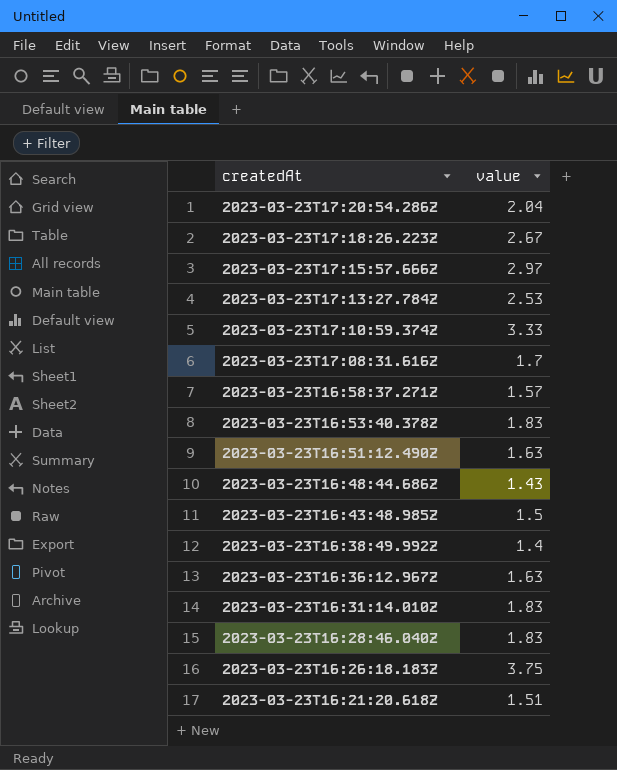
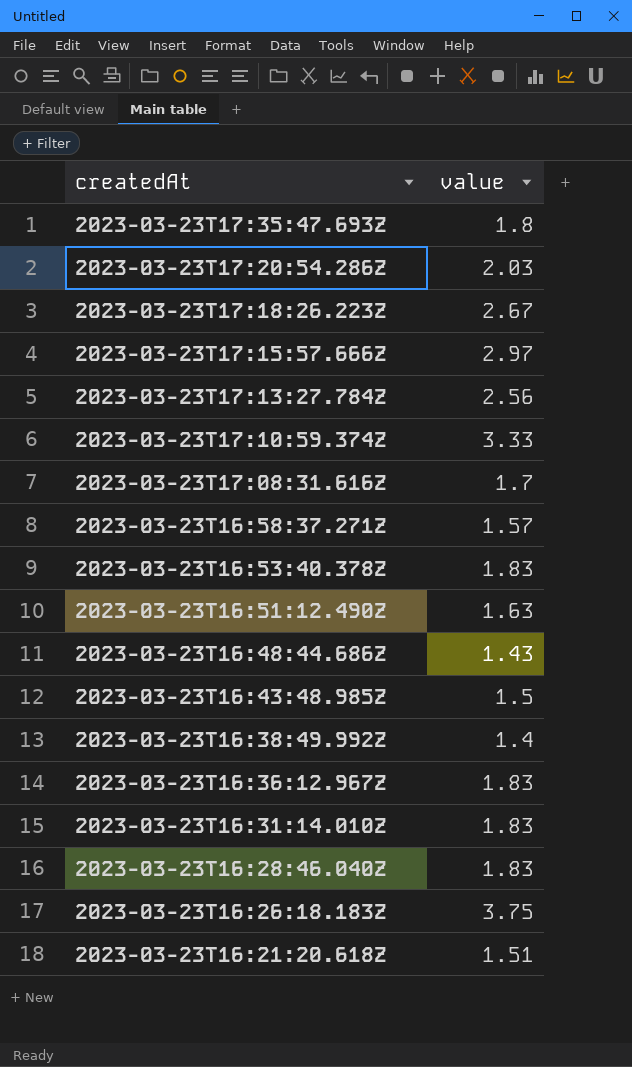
row 2023-03-23T17:35:47.693Z: none -> 1.8
2023-03-23T17:20:54.286Z | value: 2.04 -> 2.03
2023-03-23T17:13:27.784Z | value: 2.53 -> 2.56
2023-03-23T16:36:12.967Z | value: 1.63 -> 1.83

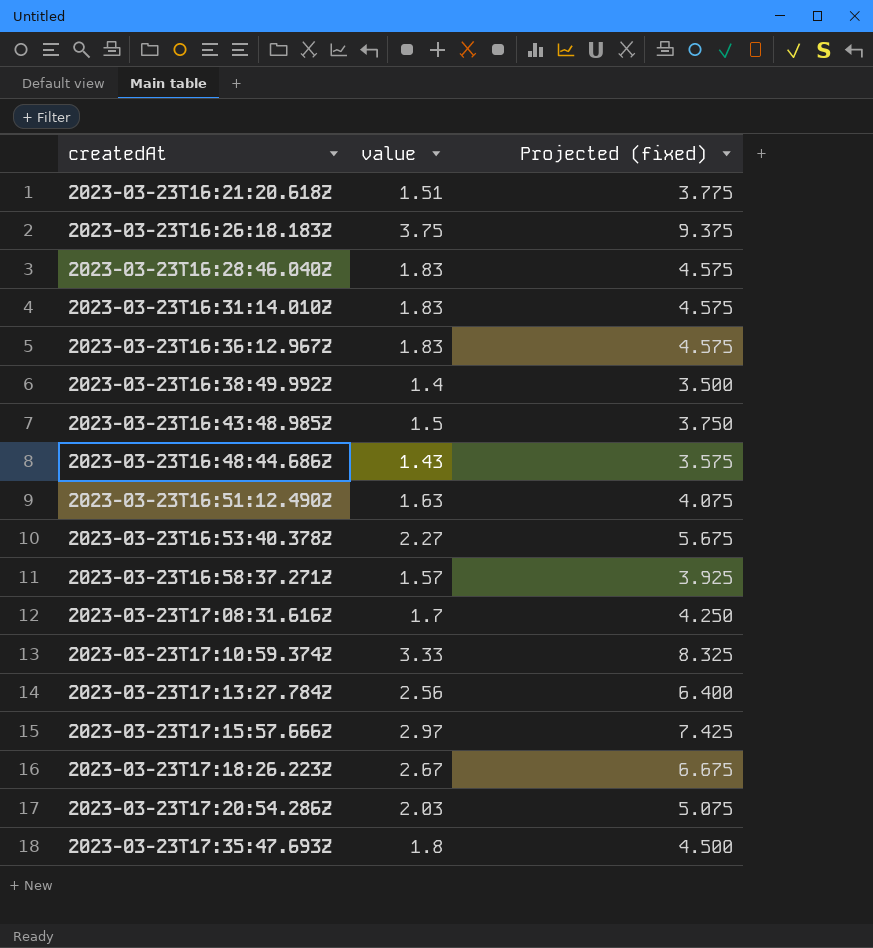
row order: createdAt descending -> createdAt ascending
column Projected (fixed) | formula: none -> [value] * 2.5
2023-03-23T16:53:40.378Z | value: 1.83 -> 2.27

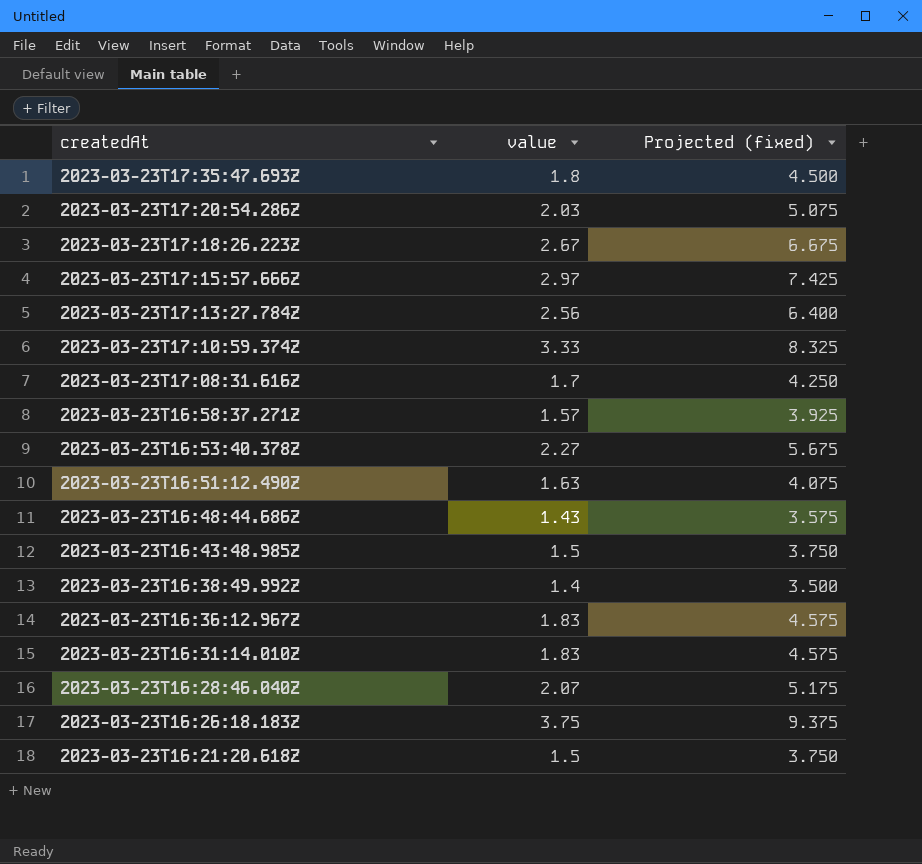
row order: createdAt ascending -> createdAt descending
2023-03-23T16:28:46.040Z | value: 1.83 -> 2.07
2023-03-23T16:28:46.040Z | Projected (fixed): 4.575 -> 5.175
2023-03-23T16:21:20.618Z | value: 1.51 -> 1.5
2023-03-23T16:21:20.618Z | Projected (fixed): 3.775 -> 3.750

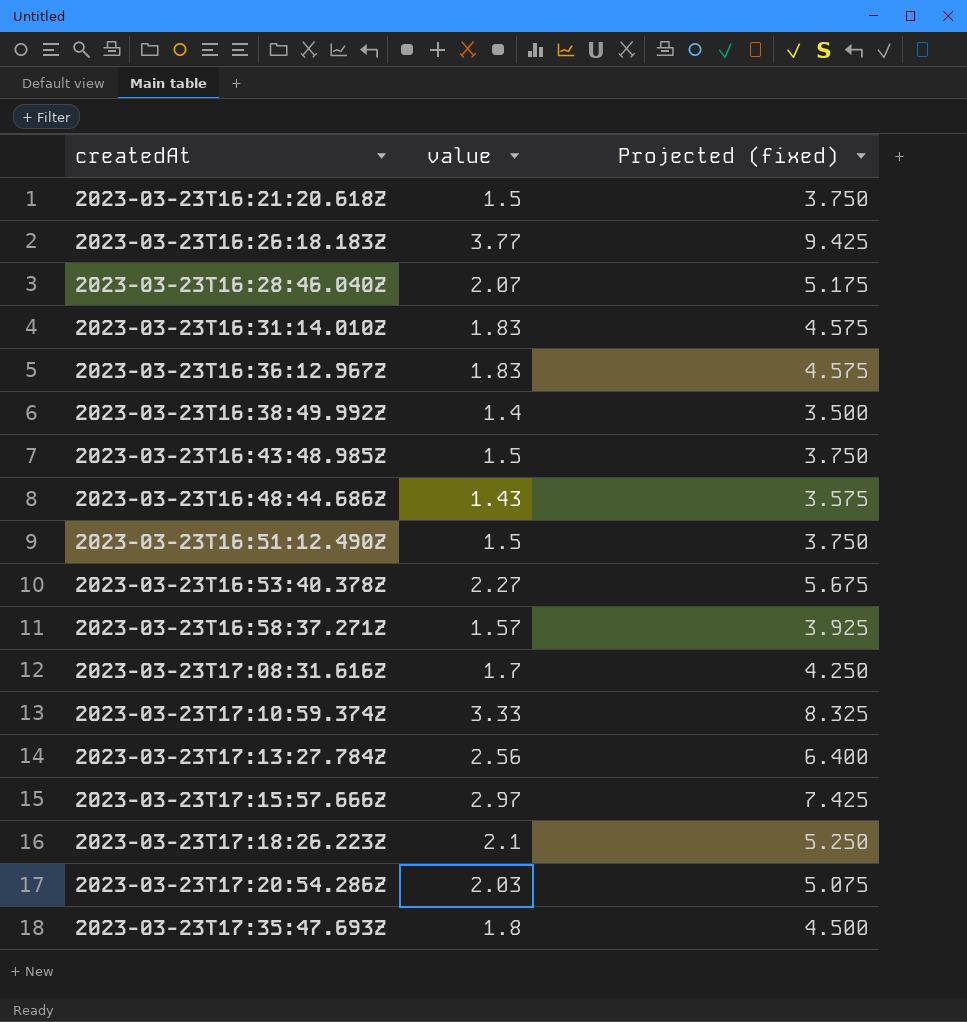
row order: createdAt descending -> createdAt ascending
2023-03-23T16:26:18.183Z | value: 3.75 -> 3.77
2023-03-23T16:26:18.183Z | Projected (fixed): 9.375 -> 9.425
2023-03-23T16:51:12.490Z | value: 1.63 -> 1.5
2023-03-23T16:51:12.490Z | Projected (fixed): 4.075 -> 3.750
2023-03-23T17:18:26.223Z | value: 2.67 -> 2.1
2023-03-23T17:18:26.223Z | Projected (fixed): 6.675 -> 5.250

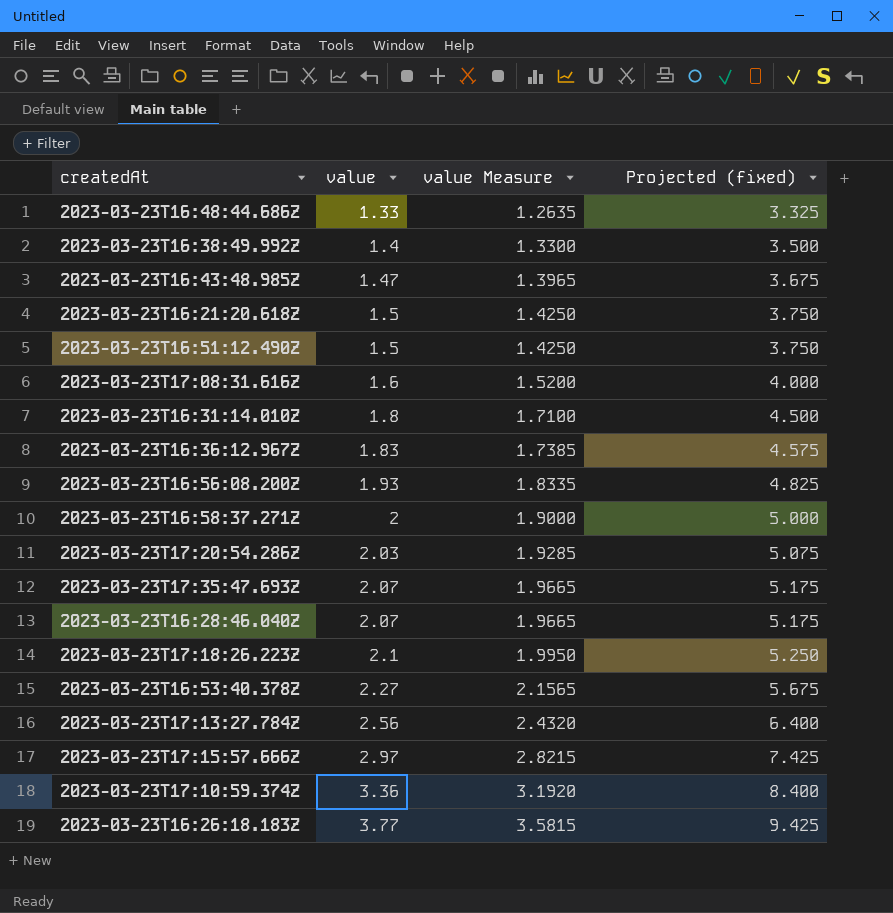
row order: createdAt ascending -> value ascending
column value Measure | formula: none -> [value] * 0.95
2023-03-23T16:48:44.686Z | value: 1.43 -> 1.33
2023-03-23T16:48:44.686Z | Projected (fixed): 3.575 -> 3.325
2023-03-23T16:43:48.985Z | value: 1.5 -> 1.47
2023-03-23T16:43:48.985Z | Projected (fixed): 3.750 -> 3.675
2023-03-23T17:08:31.616Z | value: 1.7 -> 1.6
2023-03-23T17:08:31.616Z | Projected (fixed): 4.250 -> 4.000
2023-03-23T16:31:14.010Z | value: 1.83 -> 1.8
2023-03-23T16:31:14.010Z | Projected (fixed): 4.575 -> 4.500
row 2023-03-23T16:56:08.200Z: none -> 1.93 | 1.8335 | 4.825
2023-03-23T16:58:37.271Z | value: 1.57 -> 2
2023-03-23T16:58:37.271Z | Projected (fixed): 3.925 -> 5.000
2023-03-23T17:35:47.693Z | value: 1.8 -> 2.07
2023-03-23T17:35:47.693Z | Projected (fixed): 4.500 -> 5.175
2023-03-23T17:10:59.374Z | value: 3.33 -> 3.36
2023-03-23T17:10:59.374Z | Projected (fixed): 8.325 -> 8.400

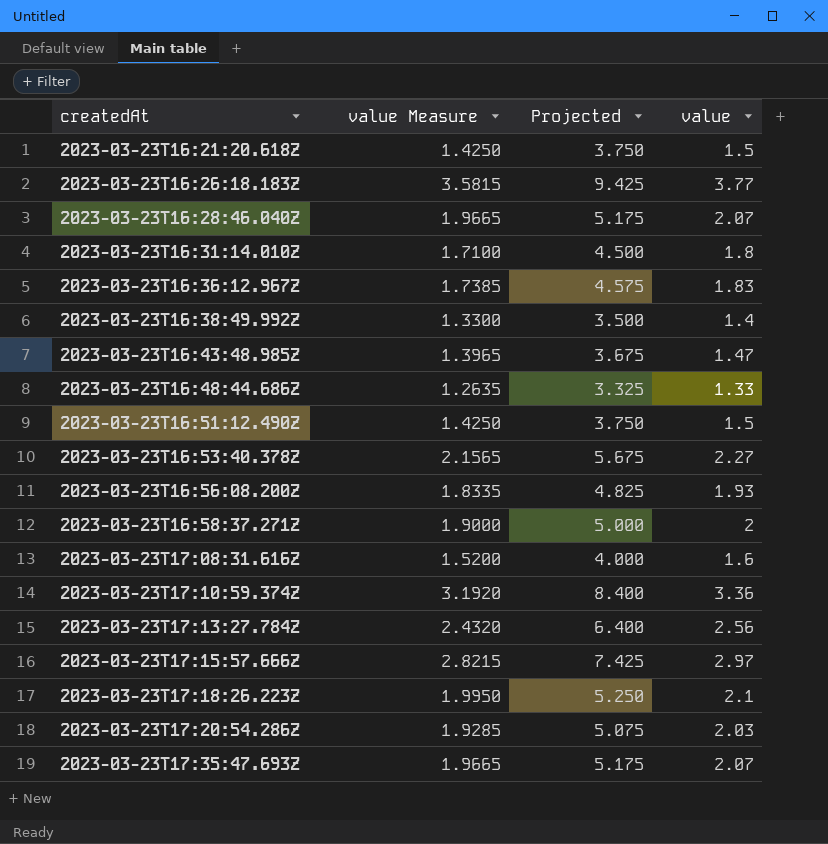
row order: value ascending -> createdAt ascending
column name: Projected (fixed) -> Projected
column value | position: 2 -> 4

